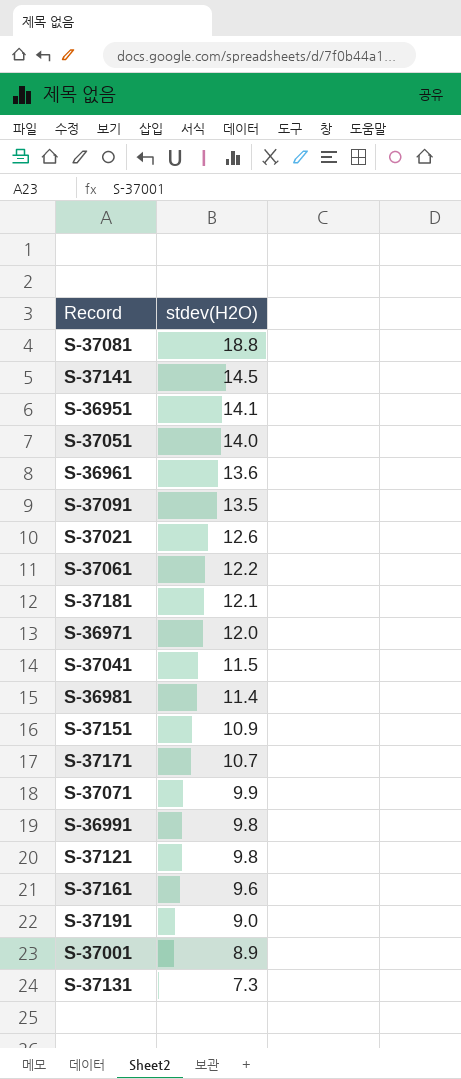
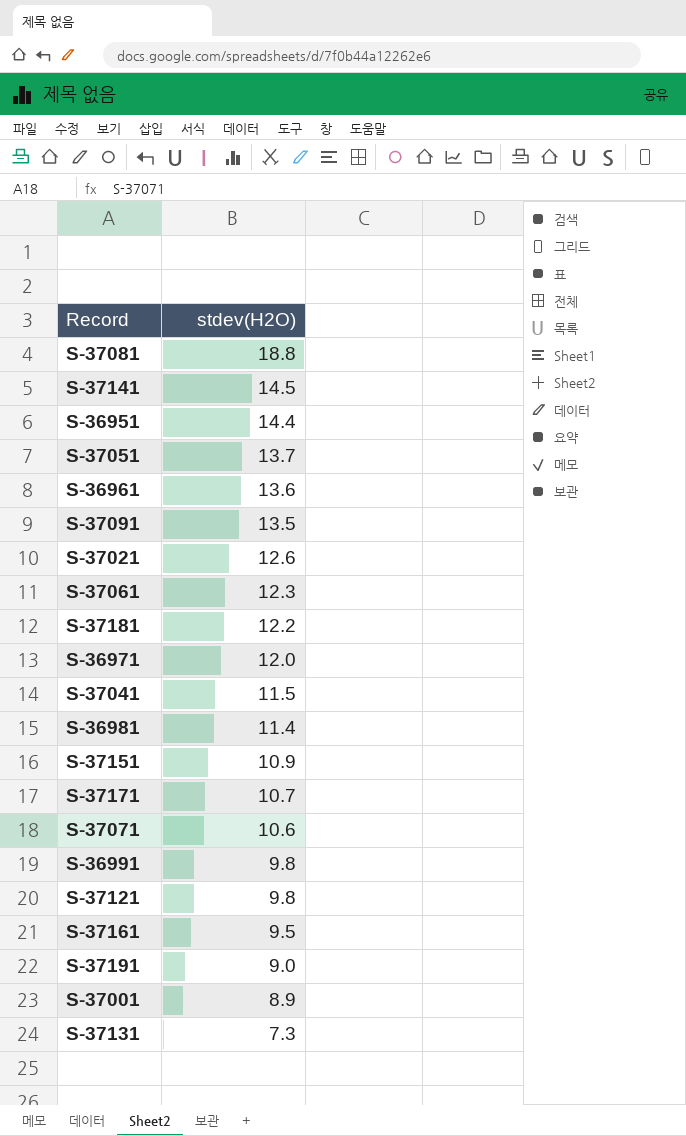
S-36951 | stdev(H2O): 14.1 -> 14.4
S-37051 | stdev(H2O): 14.0 -> 13.7
S-37061 | stdev(H2O): 12.2 -> 12.3
S-37181 | stdev(H2O): 12.1 -> 12.2
S-37071 | stdev(H2O): 9.9 -> 10.6
S-37161 | stdev(H2O): 9.6 -> 9.5

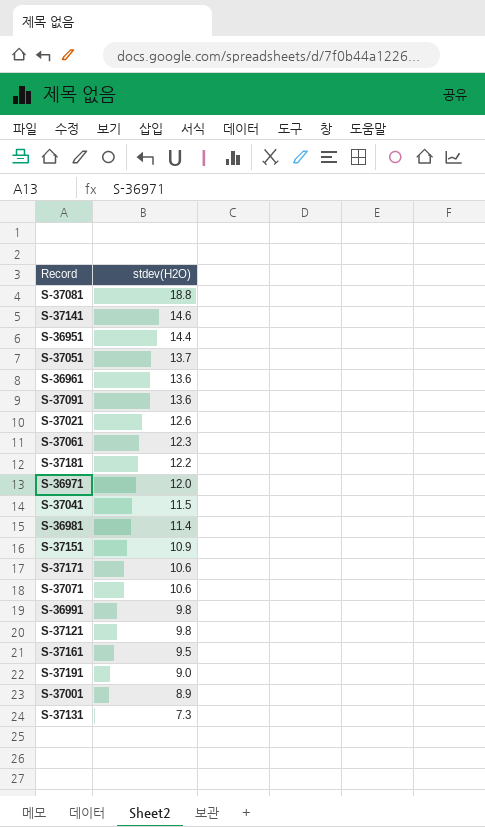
S-37141 | stdev(H2O): 14.5 -> 14.6
S-37091 | stdev(H2O): 13.5 -> 13.6
S-37171 | stdev(H2O): 10.7 -> 10.6

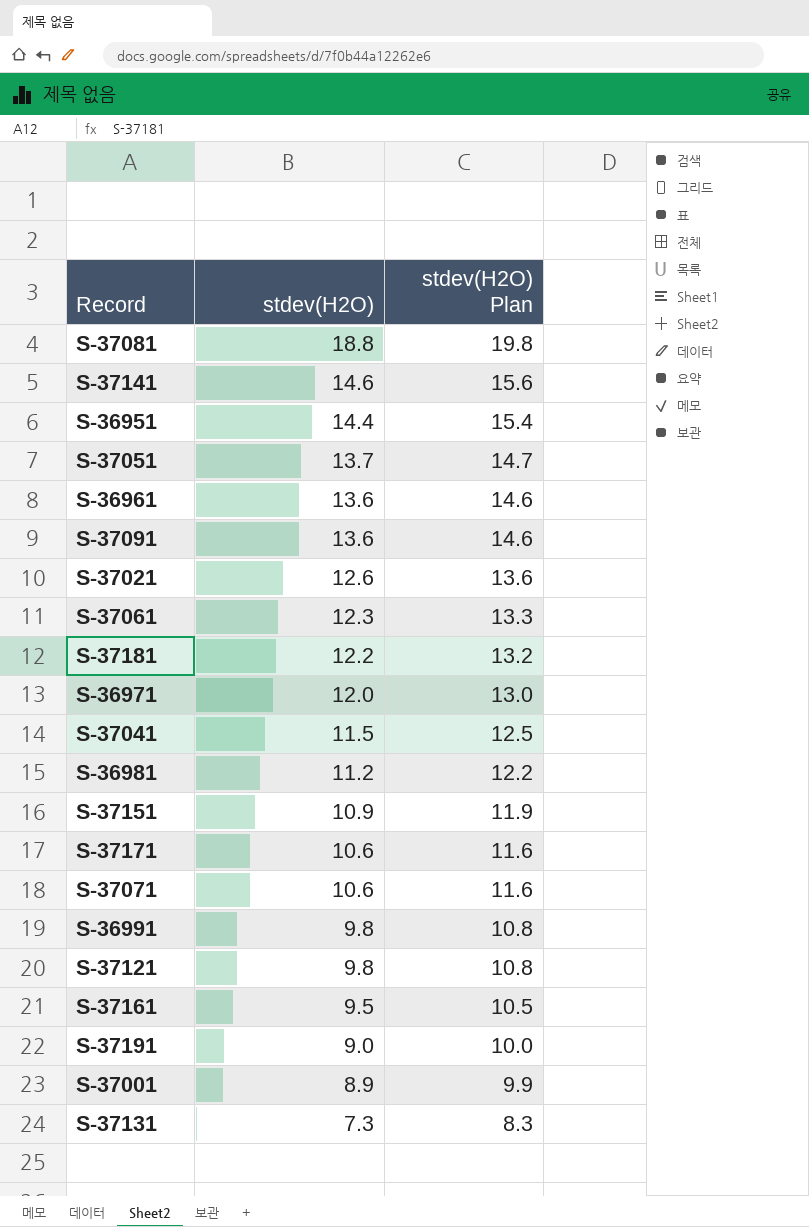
column stdev(H2O) Plan | formula: none -> [stdev(H2O)] + 1
S-36981 | stdev(H2O): 11.4 -> 11.2

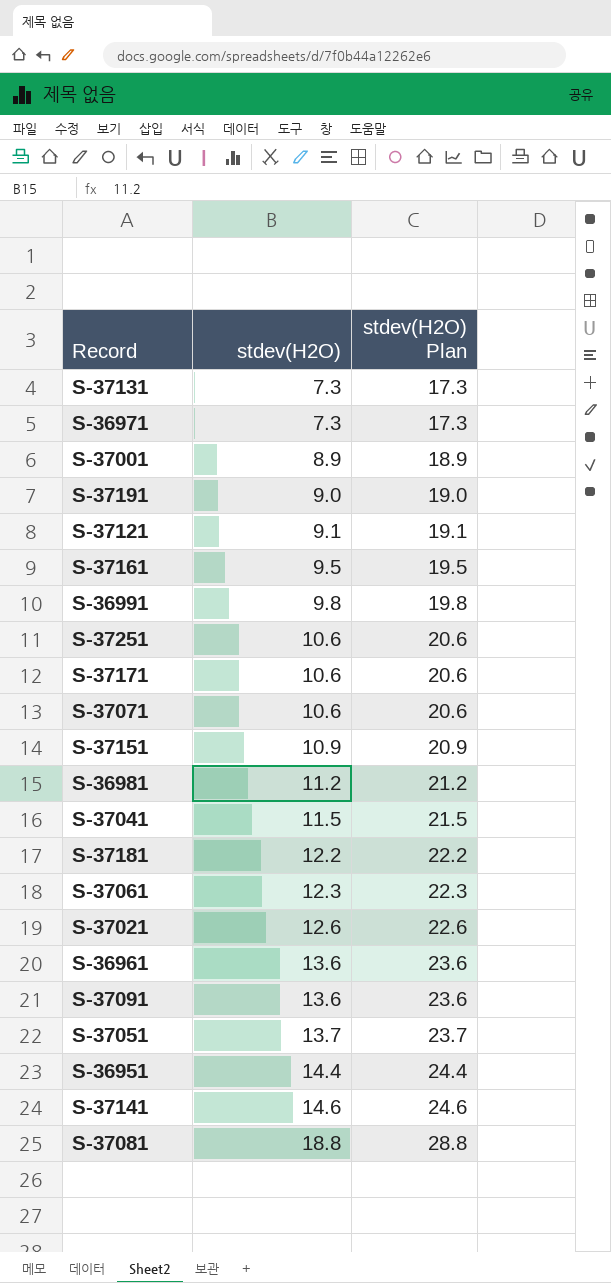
row order: stdev(H2O) descending -> stdev(H2O) ascending
column stdev(H2O) Plan | formula: [stdev(H2O)] + 1 -> [stdev(H2O)] + 10
S-36971 | stdev(H2O): 12.0 -> 7.3
S-37121 | stdev(H2O): 9.8 -> 9.1
row S-37251: none -> 10.6 | 20.6

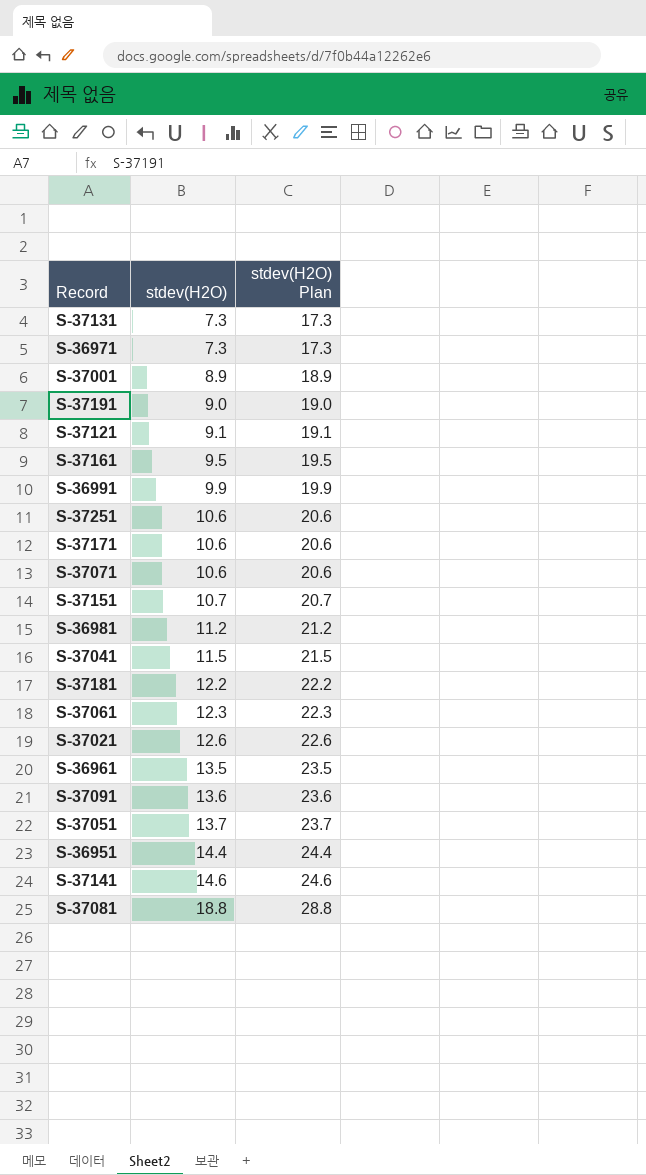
S-36991 | stdev(H2O): 9.8 -> 9.9
S-36991 | stdev(H2O) Plan: 19.8 -> 19.9
S-37151 | stdev(H2O): 10.9 -> 10.7
S-37151 | stdev(H2O) Plan: 20.9 -> 20.7
S-36961 | stdev(H2O): 13.6 -> 13.5
S-36961 | stdev(H2O) Plan: 23.6 -> 23.5

